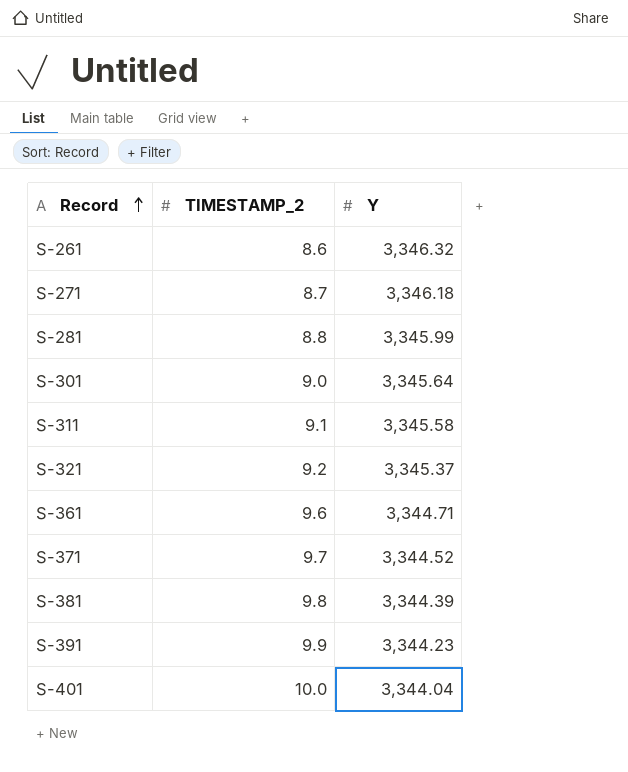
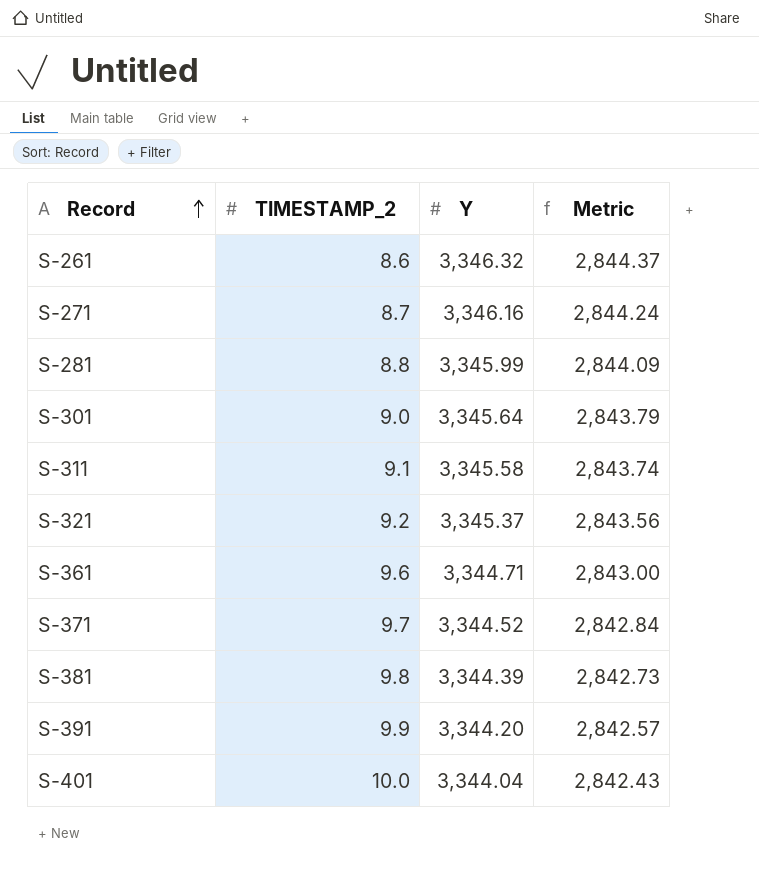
column Metric | formula: none -> [Y] * 0.85
S-271 | Y: 3,346.18 -> 3,346.16
S-391 | Y: 3,344.23 -> 3,344.20

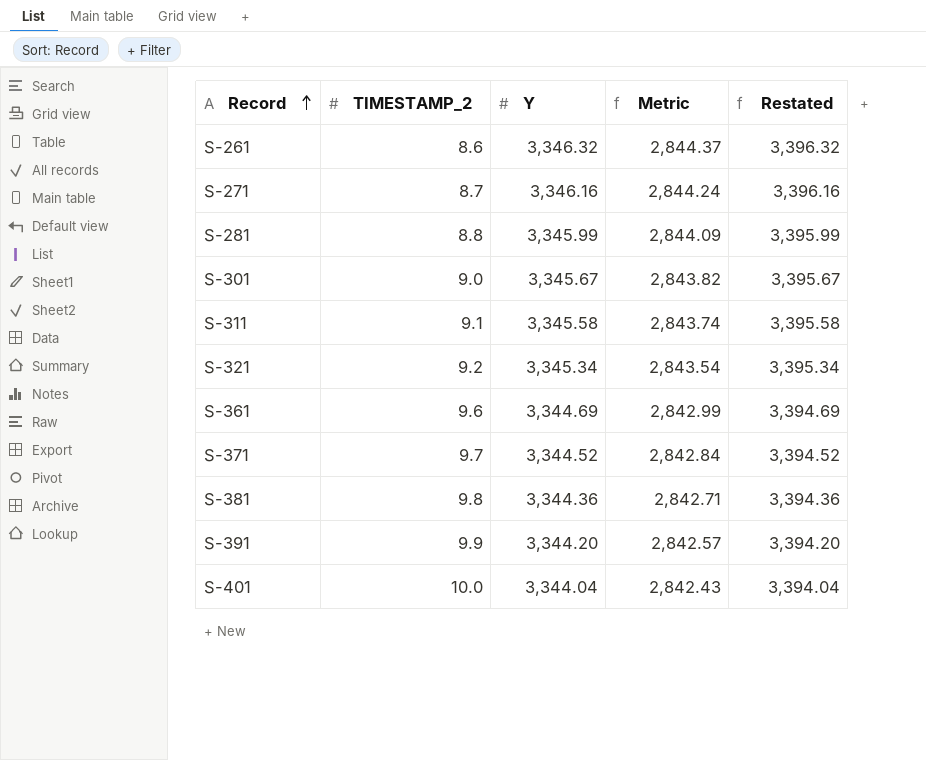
column Restated | formula: none -> [Y] + 50
S-301 | Y: 3,345.64 -> 3,345.67
S-301 | Metric: 2,843.79 -> 2,843.82
S-321 | Y: 3,345.37 -> 3,345.34
S-321 | Metric: 2,843.56 -> 2,843.54
S-361 | Y: 3,344.71 -> 3,344.69
S-361 | Metric: 2,843.00 -> 2,842.99
S-381 | Y: 3,344.39 -> 3,344.36
S-381 | Metric: 2,842.73 -> 2,842.71

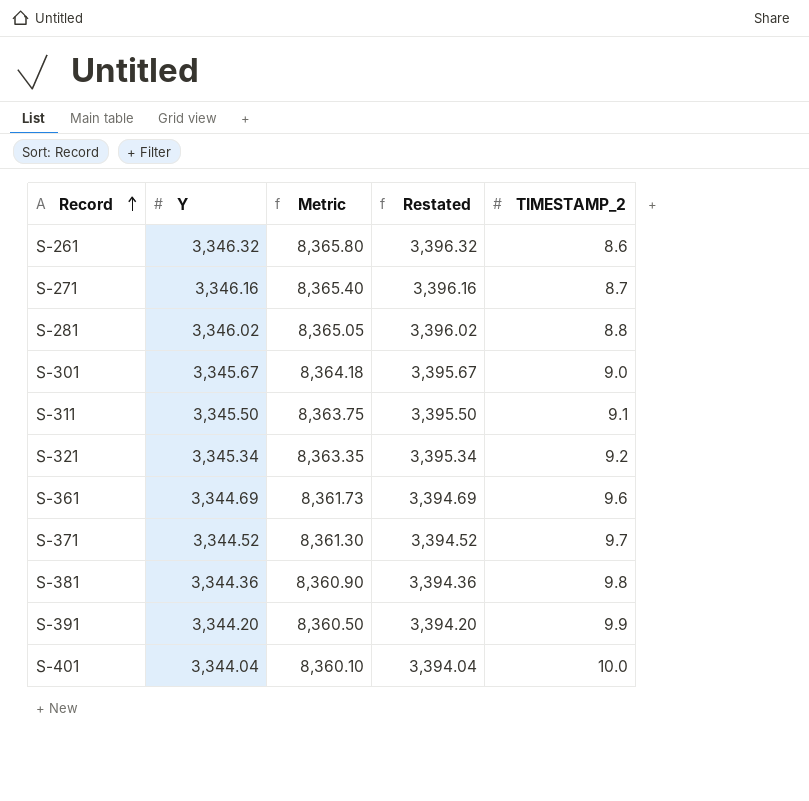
column Metric | formula: [Y] * 0.85 -> [Y] * 2.5
column TIMESTAMP_2 | position: 2 -> 5
S-281 | Y: 3,345.99 -> 3,346.02
S-281 | Restated: 3,395.99 -> 3,396.02
S-311 | Y: 3,345.58 -> 3,345.50
S-311 | Restated: 3,395.58 -> 3,395.50

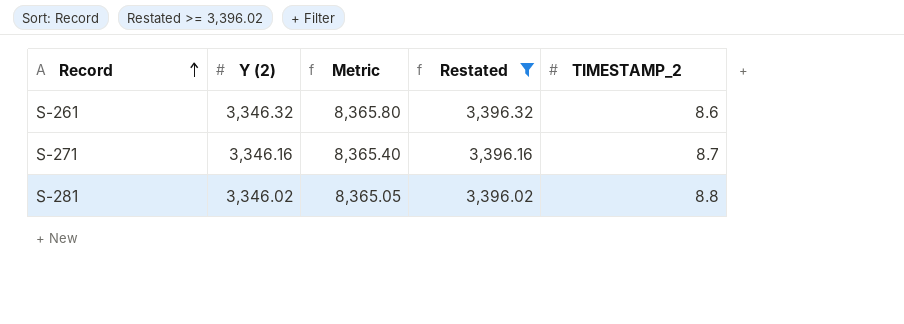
filter: none -> Restated >= 3,396.02
column name: Y -> Y (2)

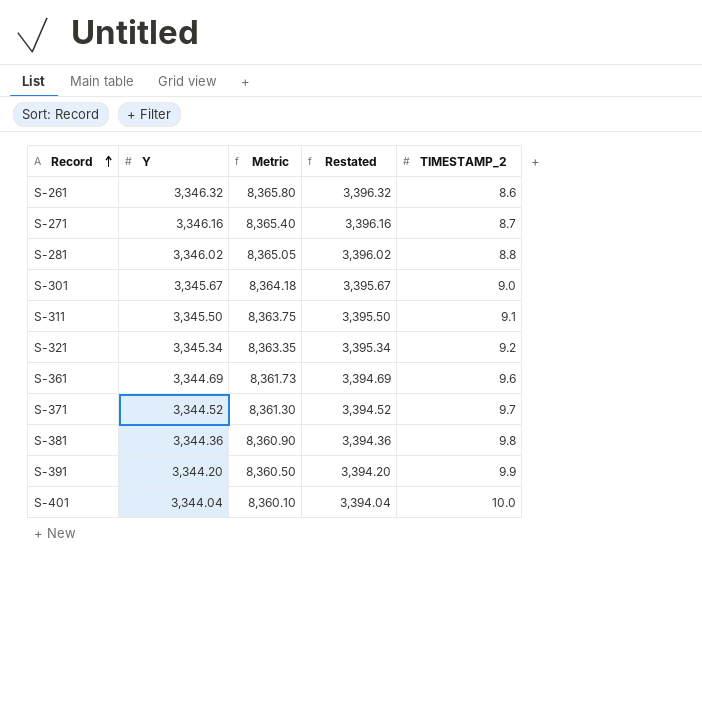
filter: Restated >= 3,396.02 -> none
column name: Y (2) -> Y

